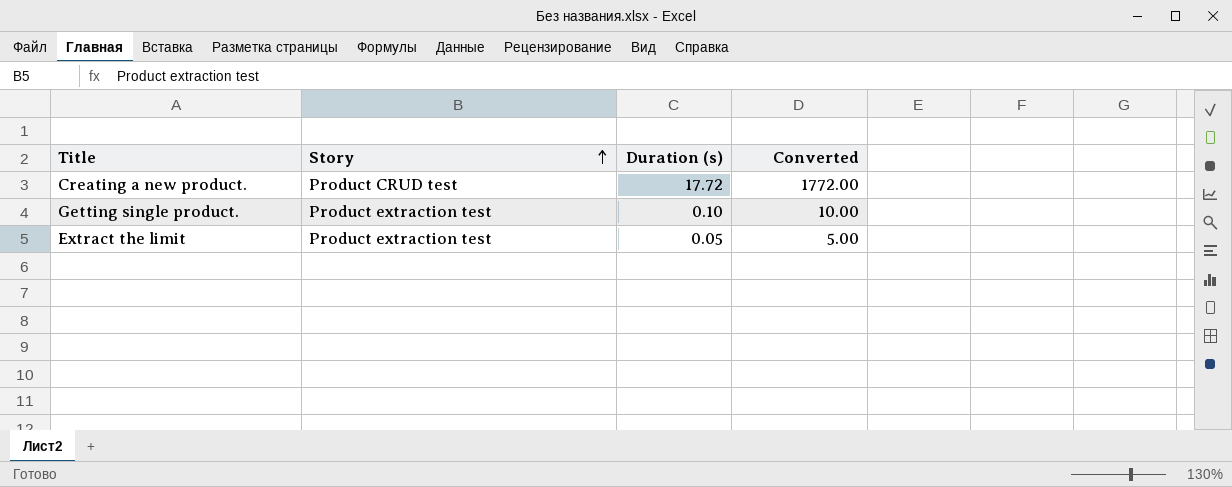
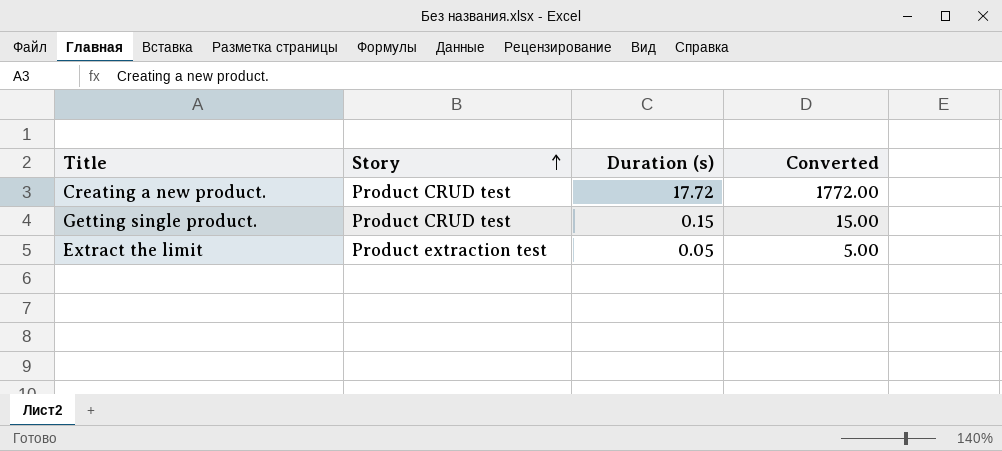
Getting single product. | Story: Product extraction test -> Product CRUD test
Getting single product. | Duration (s): 0.10 -> 0.15
Getting single product. | Converted: 10.00 -> 15.00

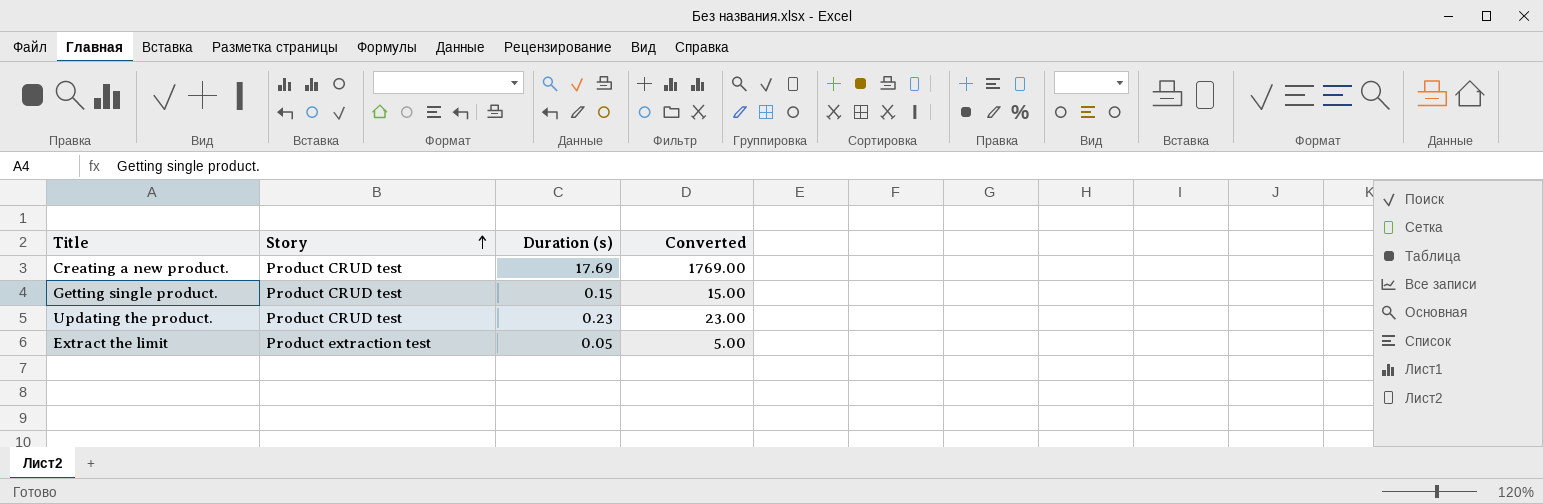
Creating a new product. | Duration (s): 17.72 -> 17.69
Creating a new product. | Converted: 1772.00 -> 1769.00
row Updating the product.: none -> Product CRUD test | 0.23 | 23.00

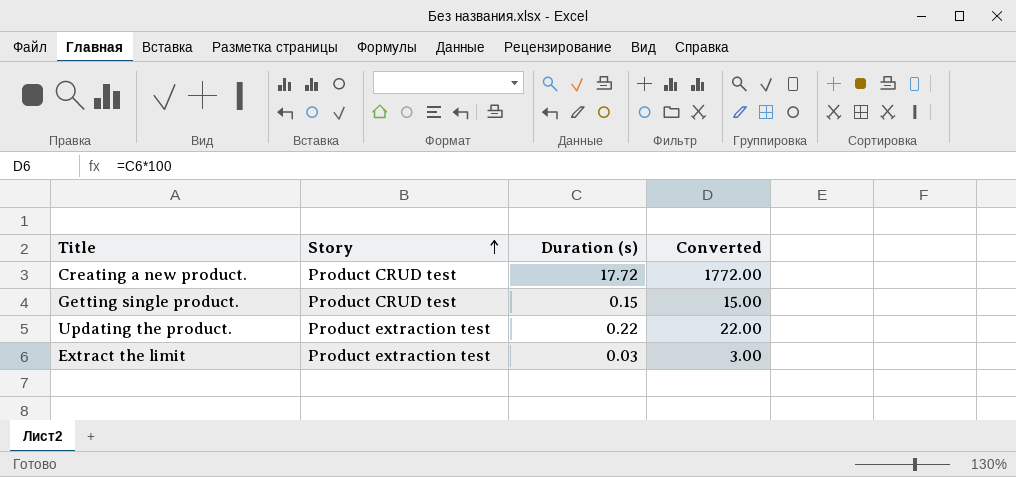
Creating a new product. | Duration (s): 17.69 -> 17.72
Creating a new product. | Converted: 1769.00 -> 1772.00
Updating the product. | Story: Product CRUD test -> Product extraction test
Updating the product. | Duration (s): 0.23 -> 0.22
Updating the product. | Converted: 23.00 -> 22.00
Extract the limit | Duration (s): 0.05 -> 0.03
Extract the limit | Converted: 5.00 -> 3.00

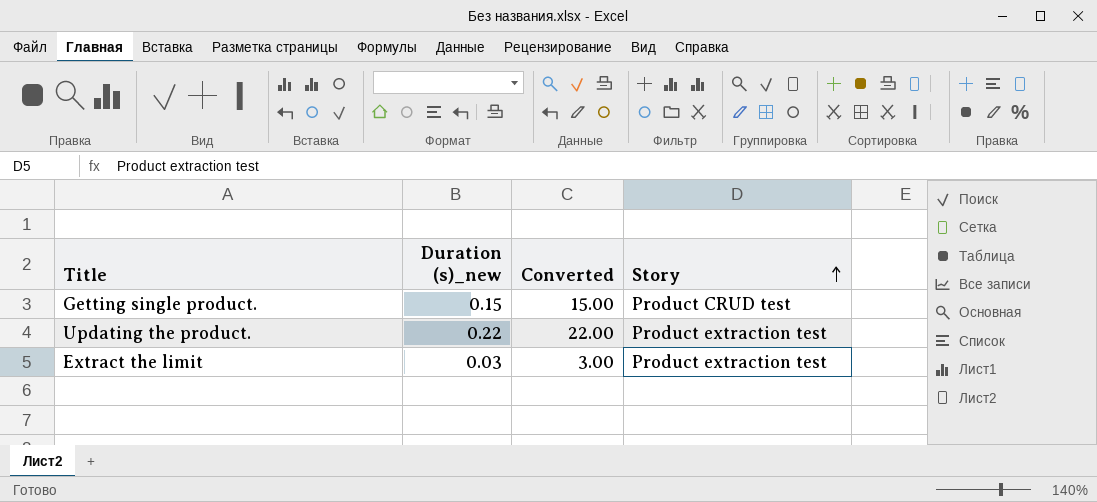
column name: Duration (s) -> Duration (s)_new
column Story | position: 2 -> 4
row Creating a new product.: Product CRUD test | 17.72 | 1772.00 -> none

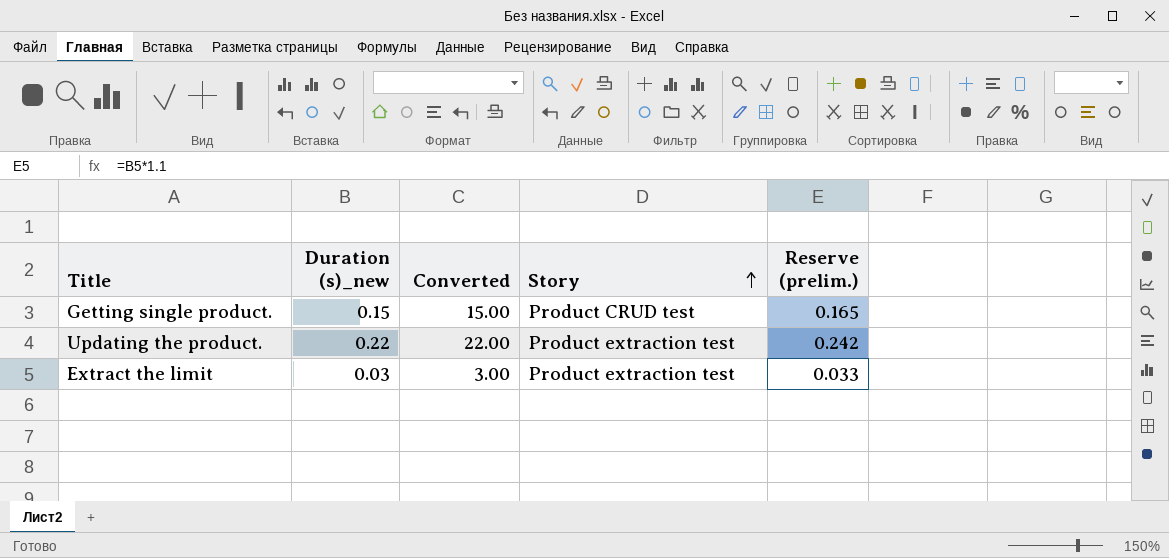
column Reserve (prelim.) | formula: none -> [Duration (s)_new] * 1.1

